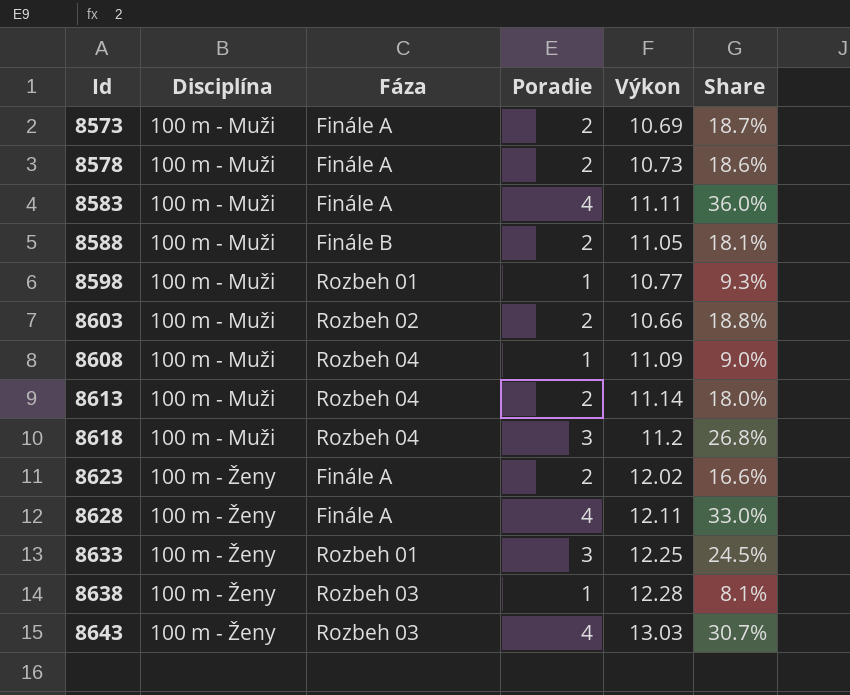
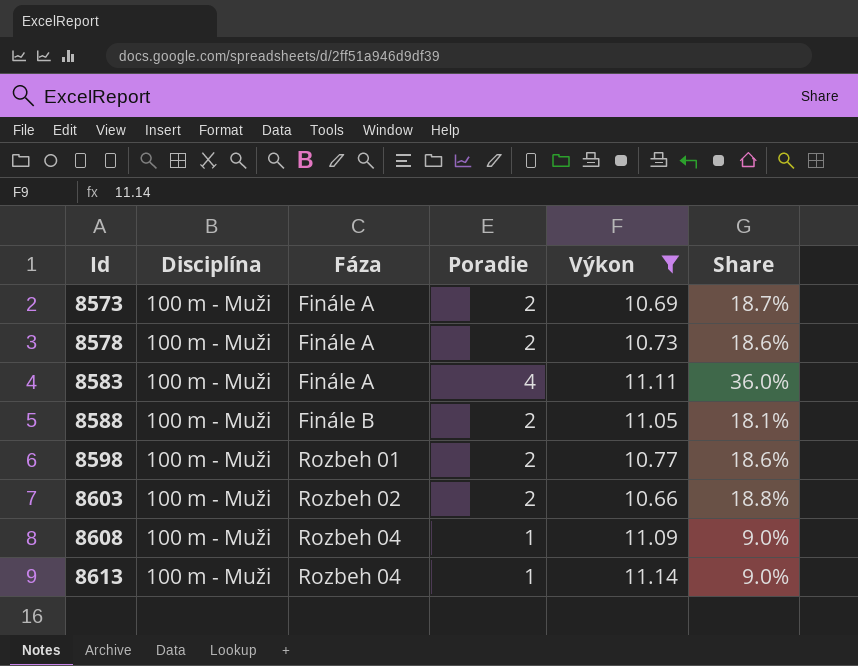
filter: none -> Výkon <= 11.14
8598 | Poradie: 1 -> 2
8598 | Share: 9.3% -> 18.6%
8613 | Poradie: 2 -> 1
8613 | Share: 18.0% -> 9.0%

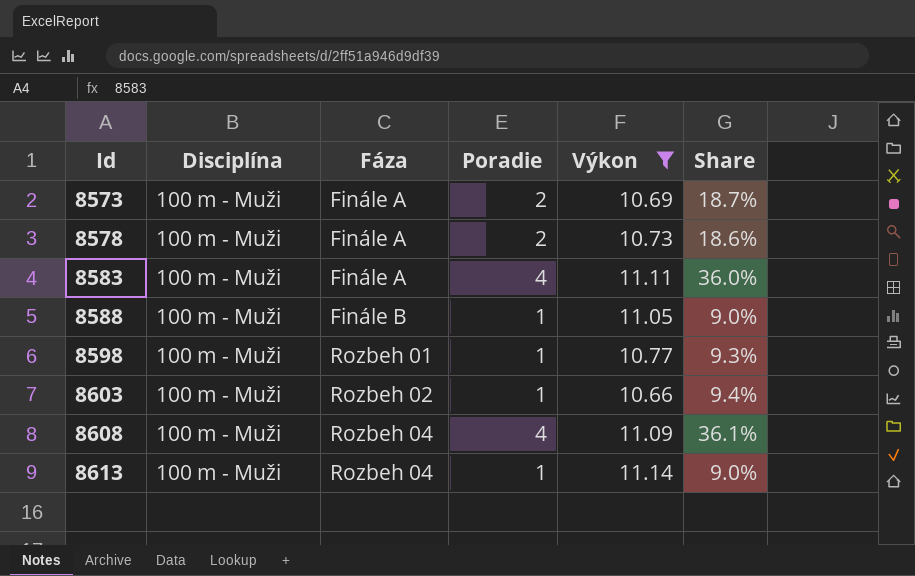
8588 | Poradie: 2 -> 1
8588 | Share: 18.1% -> 9.0%
8598 | Poradie: 2 -> 1
8598 | Share: 18.6% -> 9.3%
8603 | Poradie: 2 -> 1
8603 | Share: 18.8% -> 9.4%
8608 | Poradie: 1 -> 4
8608 | Share: 9.0% -> 36.1%

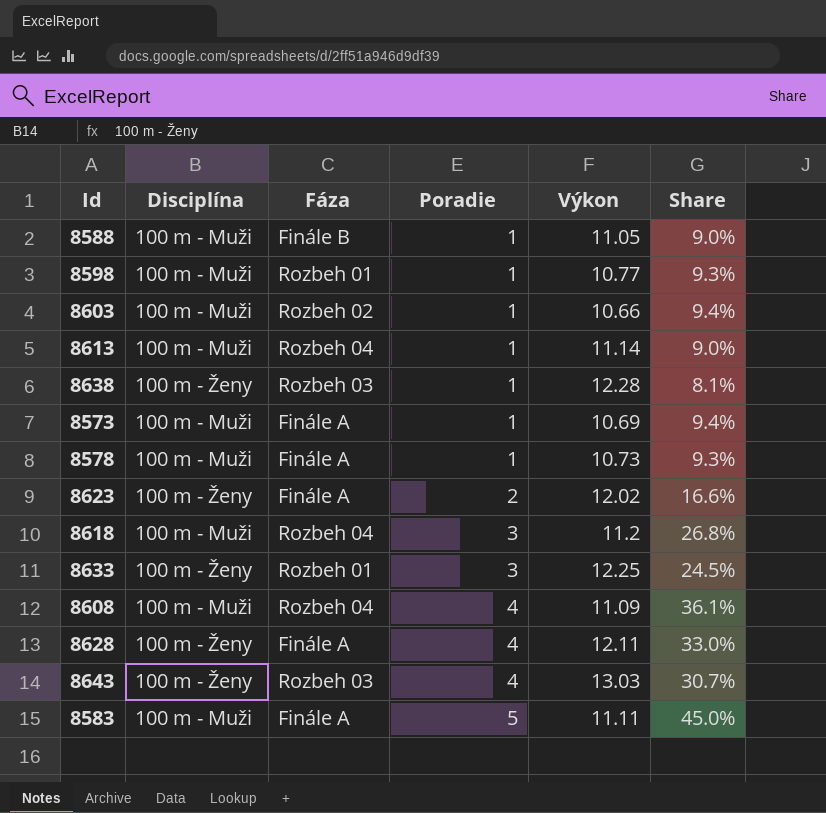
filter: Výkon <= 11.14 -> none
row order: Id ascending -> Poradie ascending
8573 | Poradie: 2 -> 1
8573 | Share: 18.7% -> 9.4%
8578 | Poradie: 2 -> 1
8578 | Share: 18.6% -> 9.3%
8583 | Poradie: 4 -> 5
8583 | Share: 36.0% -> 45.0%

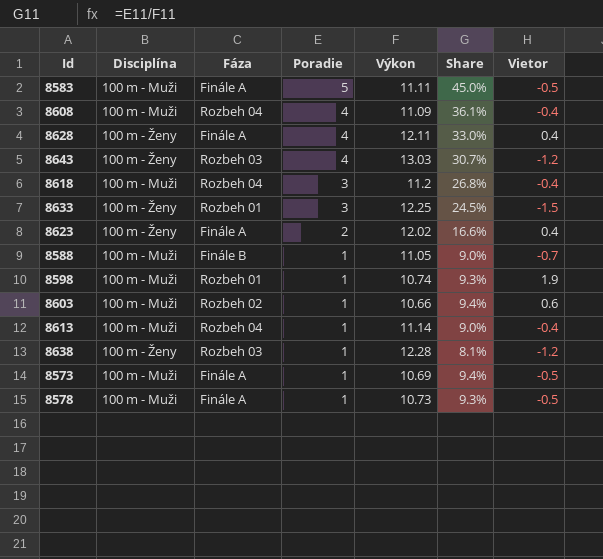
row order: Poradie ascending -> Poradie descending
column Vietor | position: none -> 7
8598 | Výkon: 10.77 -> 10.74

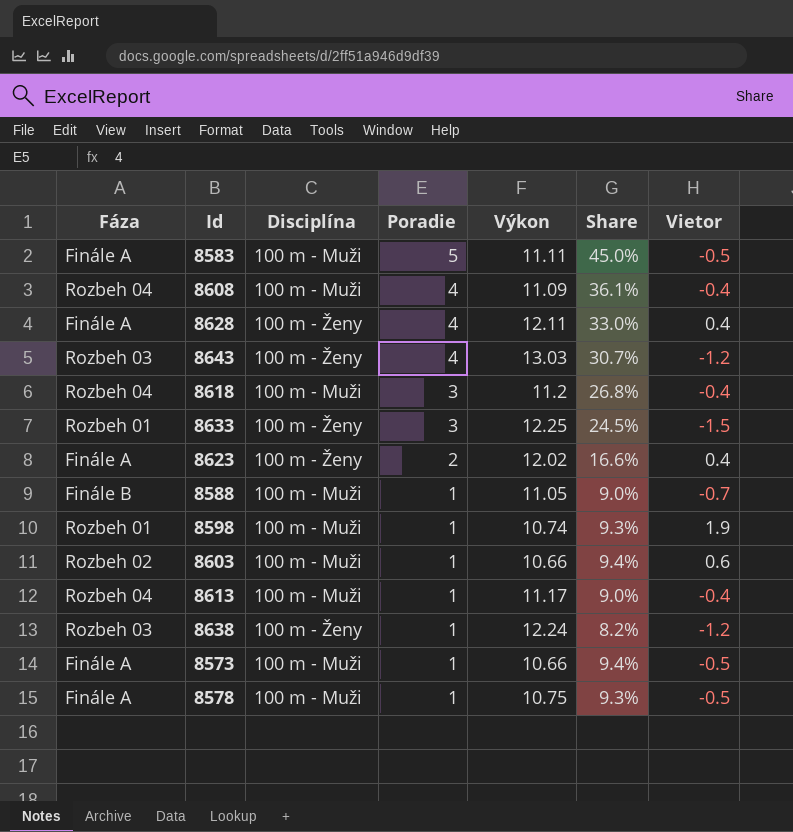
column Fáza | position: 3 -> 1
8613 | Výkon: 11.14 -> 11.17
8638 | Výkon: 12.28 -> 12.24
8638 | Share: 8.1% -> 8.2%
8573 | Výkon: 10.69 -> 10.66
8578 | Výkon: 10.73 -> 10.75

